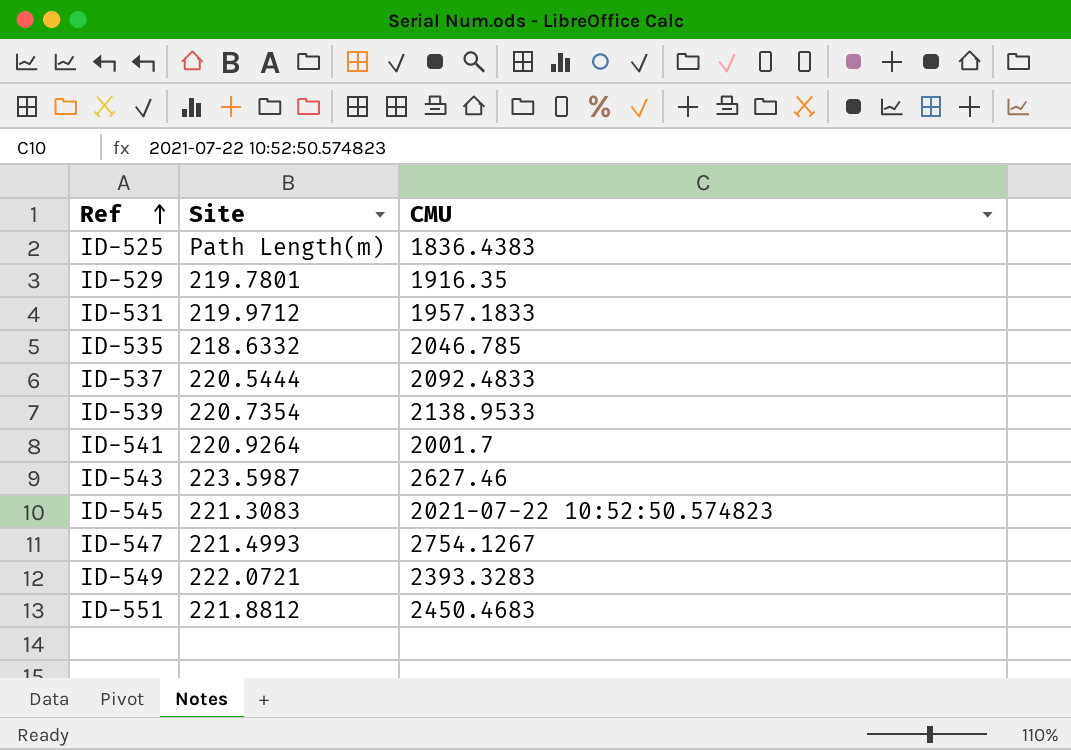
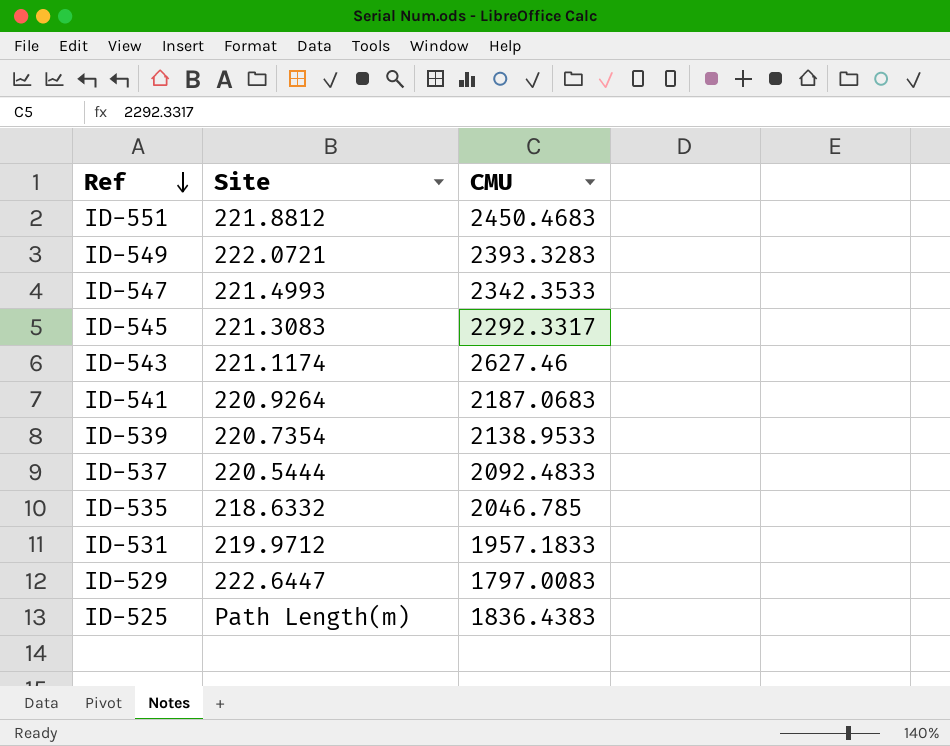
row order: Ref ascending -> Ref descending
ID-547 | CMU: 2754.1267 -> 2342.3533
ID-545 | CMU: 2021-07-22 10:52:50.574823 -> 2292.3317
ID-543 | Site: 223.5987 -> 221.1174
ID-541 | CMU: 2001.7 -> 2187.0683
ID-529 | Site: 219.7801 -> 222.6447
ID-529 | CMU: 1916.35 -> 1797.0083

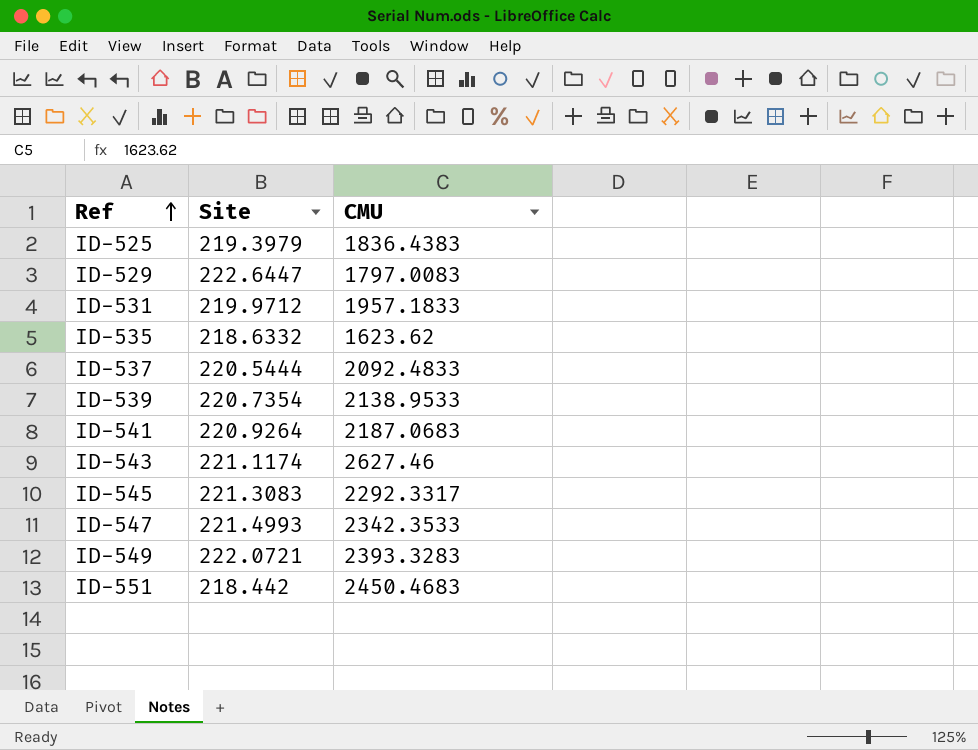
row order: Ref descending -> Ref ascending
ID-525 | Site: Path Length(m) -> 219.3979
ID-535 | CMU: 2046.785 -> 1623.62
ID-551 | Site: 221.8812 -> 218.442

